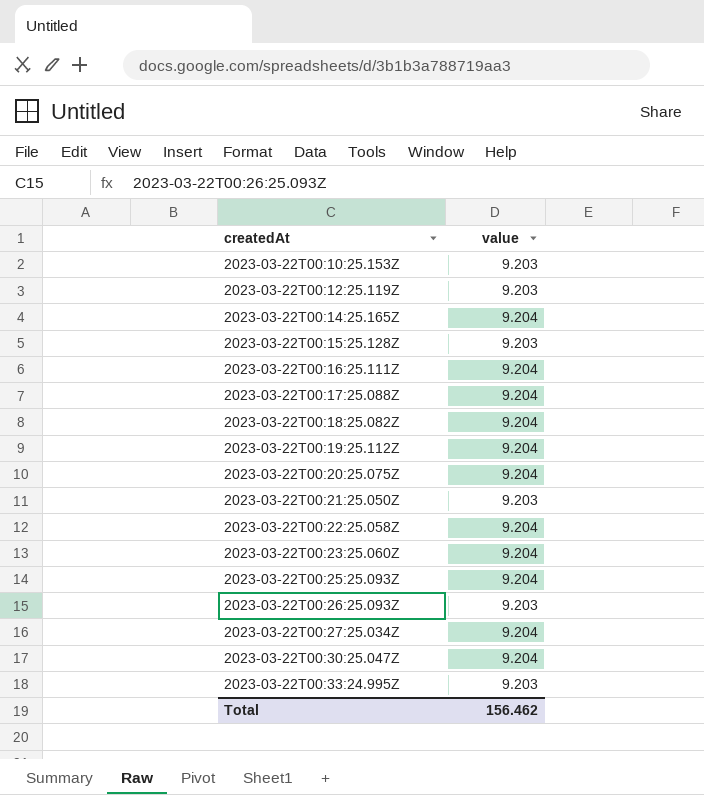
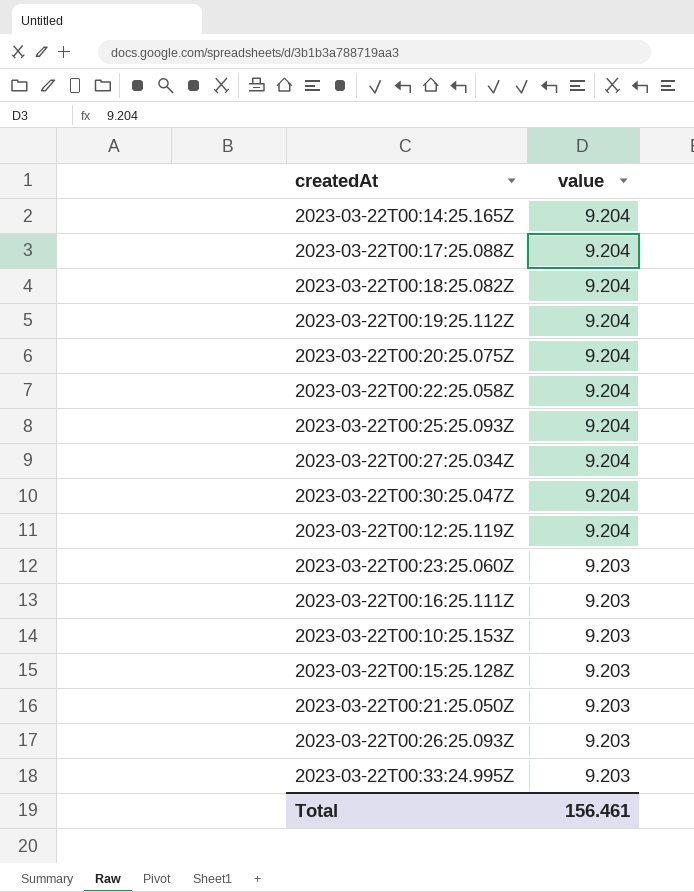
row order: createdAt ascending -> value descending
2023-03-22T00:12:25.119Z | value: 9.203 -> 9.204
2023-03-22T00:23:25.060Z | value: 9.204 -> 9.203
2023-03-22T00:16:25.111Z | value: 9.204 -> 9.203
Total | value: 156.462 -> 156.461

